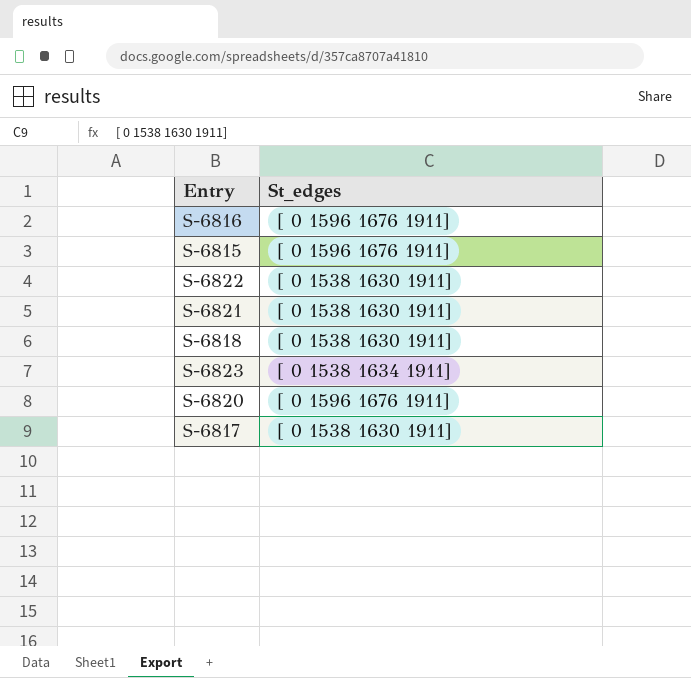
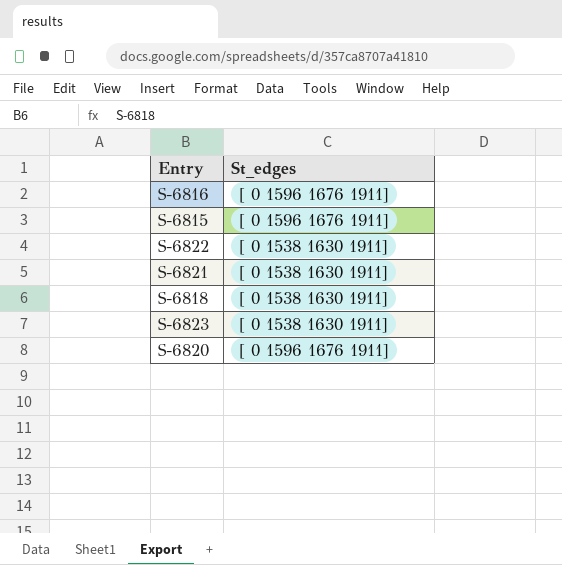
row S-6817: [ 0 1538 1630 1911] -> none
S-6823 | St_edges: [ 0 1538 1634 1911] -> [ 0 1538 1630 1911]

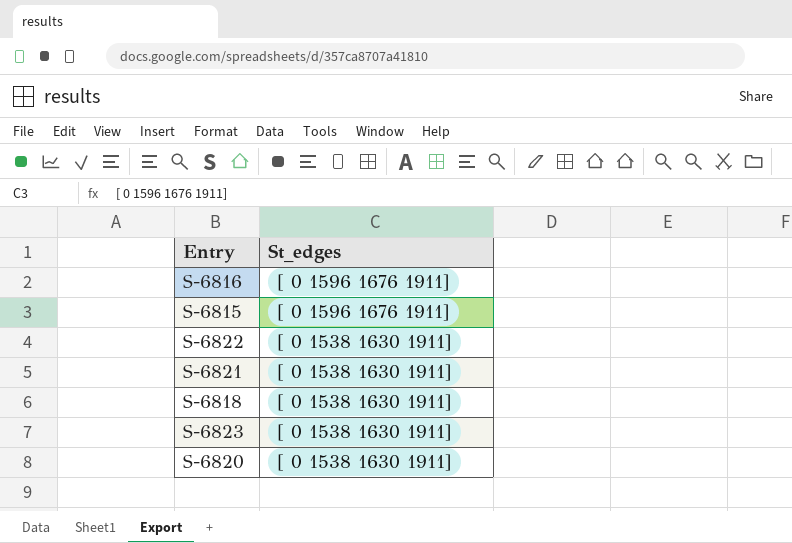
S-6820 | St_edges: [ 0 1596 1676 1911] -> [ 0 1538 1630 1911]

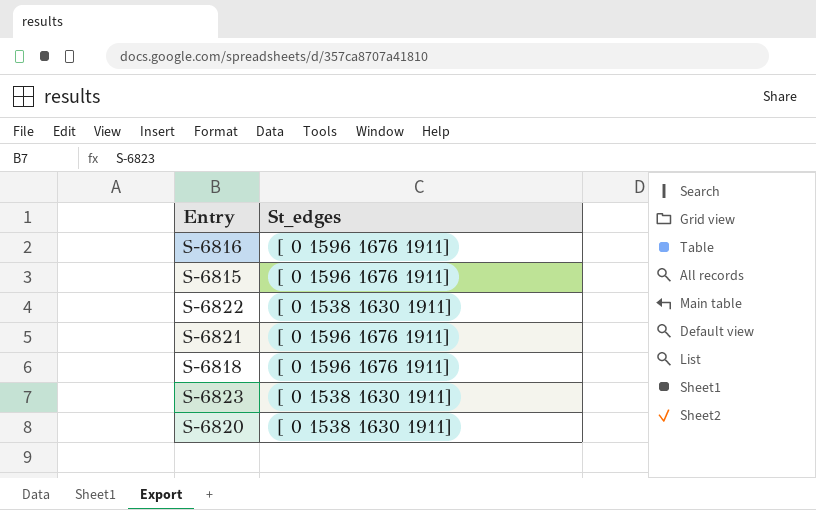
S-6821 | St_edges: [ 0 1538 1630 1911] -> [ 0 1596 1676 1911]
S-6818 | St_edges: [ 0 1538 1630 1911] -> [ 0 1596 1676 1911]

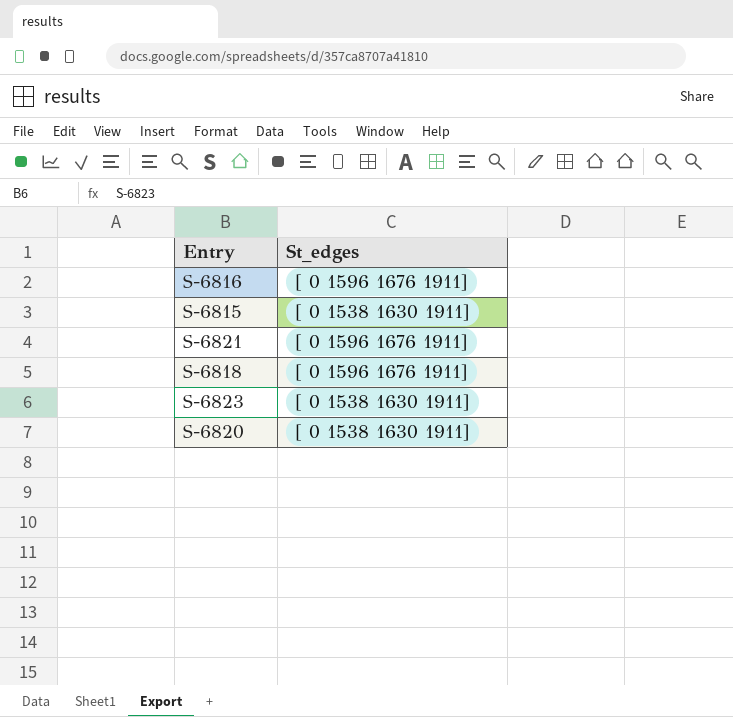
row S-6822: [ 0 1538 1630 1911] -> none
S-6815 | St_edges: [ 0 1596 1676 1911] -> [ 0 1538 1630 1911]

